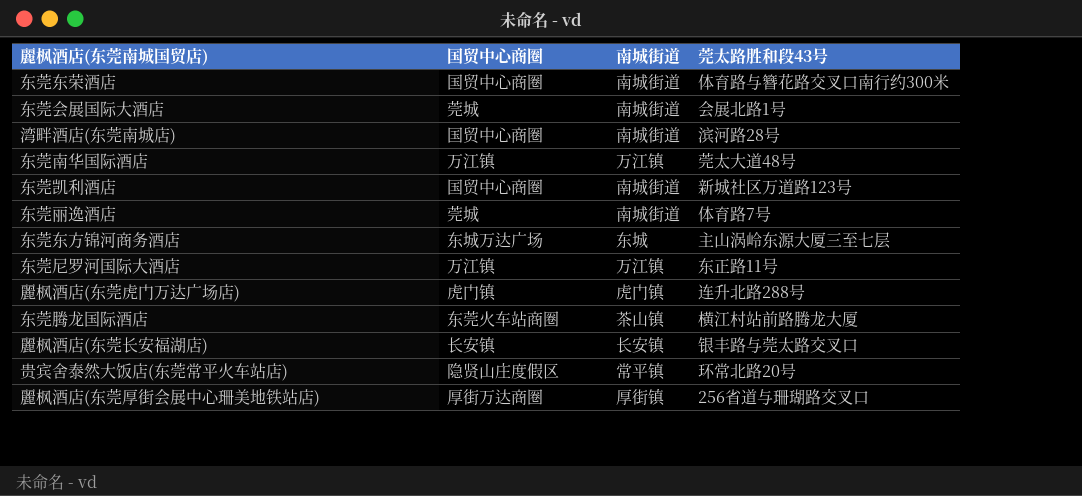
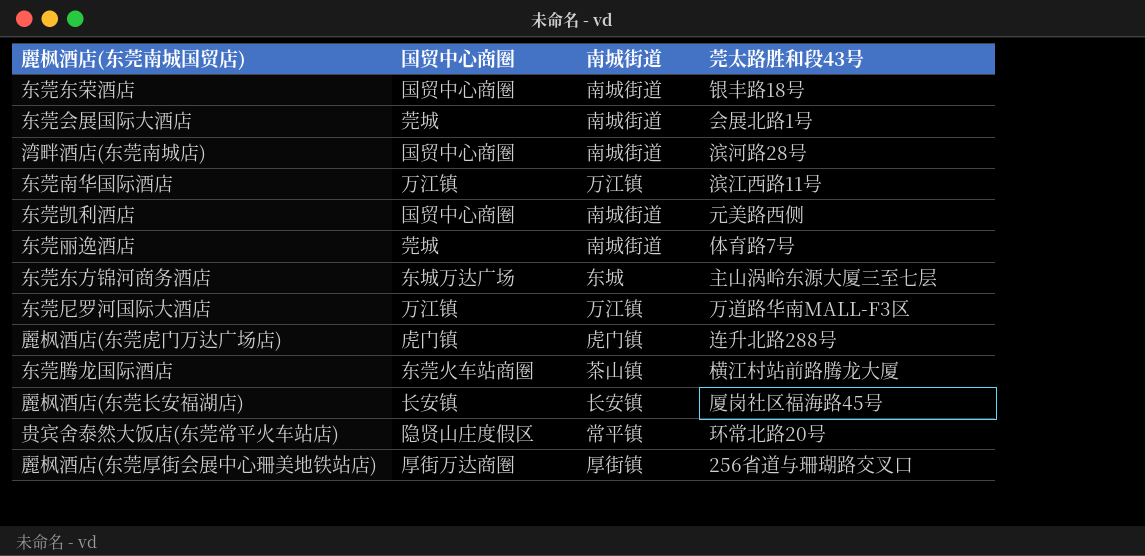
东莞东荣酒店 | 莞太路胜和段43号: 体育路与簪花路交叉口南行约300米 -> 银丰路18号
东莞南华国际酒店 | 莞太路胜和段43号: 莞太大道48号 -> 滨江西路11号
东莞凯利酒店 | 莞太路胜和段43号: 新城社区万道路123号 -> 元美路西侧
东莞尼罗河国际大酒店 | 莞太路胜和段43号: 东正路11号 -> 万道路华南MALL-F3区
麗枫酒店(东莞长安福湖店) | 莞太路胜和段43号: 银丰路与莞太路交叉口 -> 厦岗社区福海路45号

